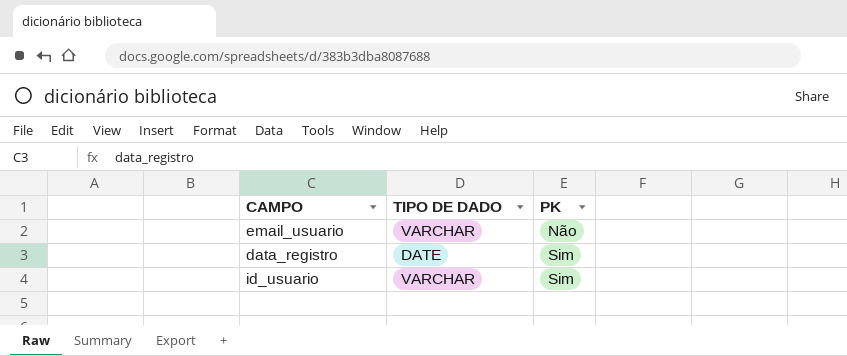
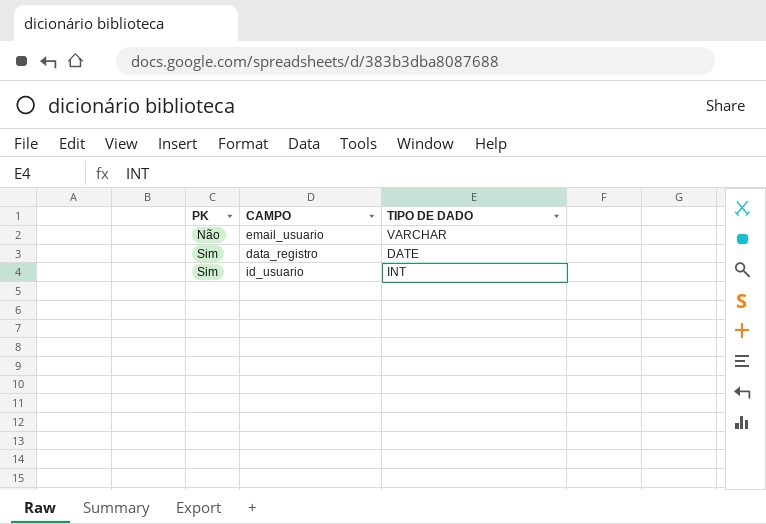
column PK | position: 3 -> 1
id_usuario | TIPO DE DADO: VARCHAR -> INT

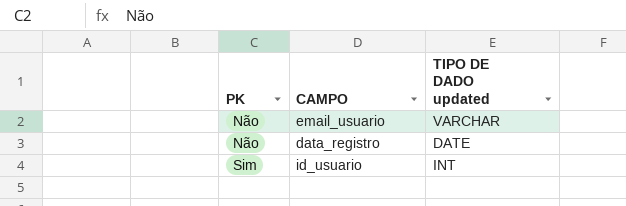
column name: TIPO DE DADO -> TIPO DE DADO updated
data_registro | PK: Sim -> Não

